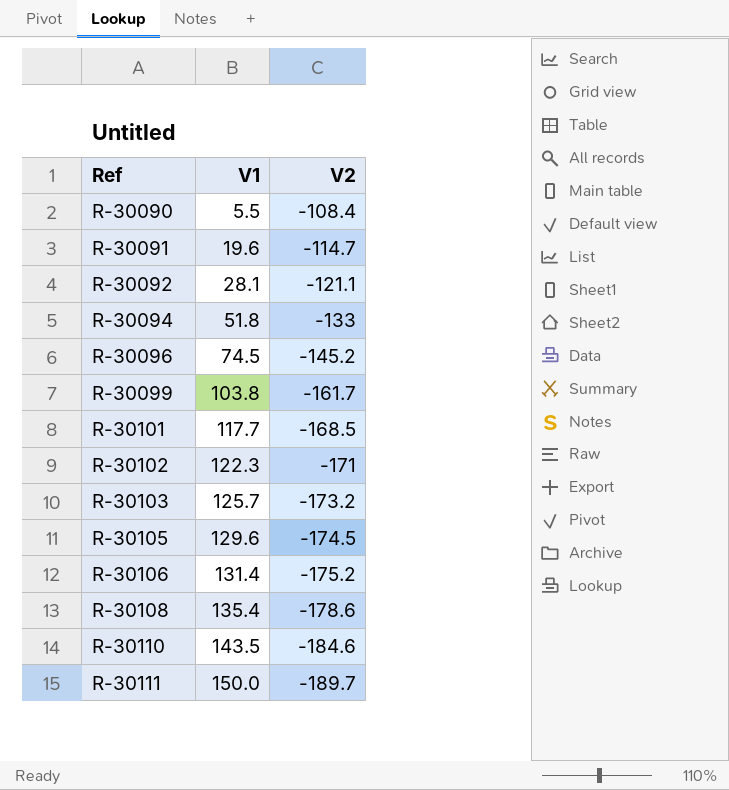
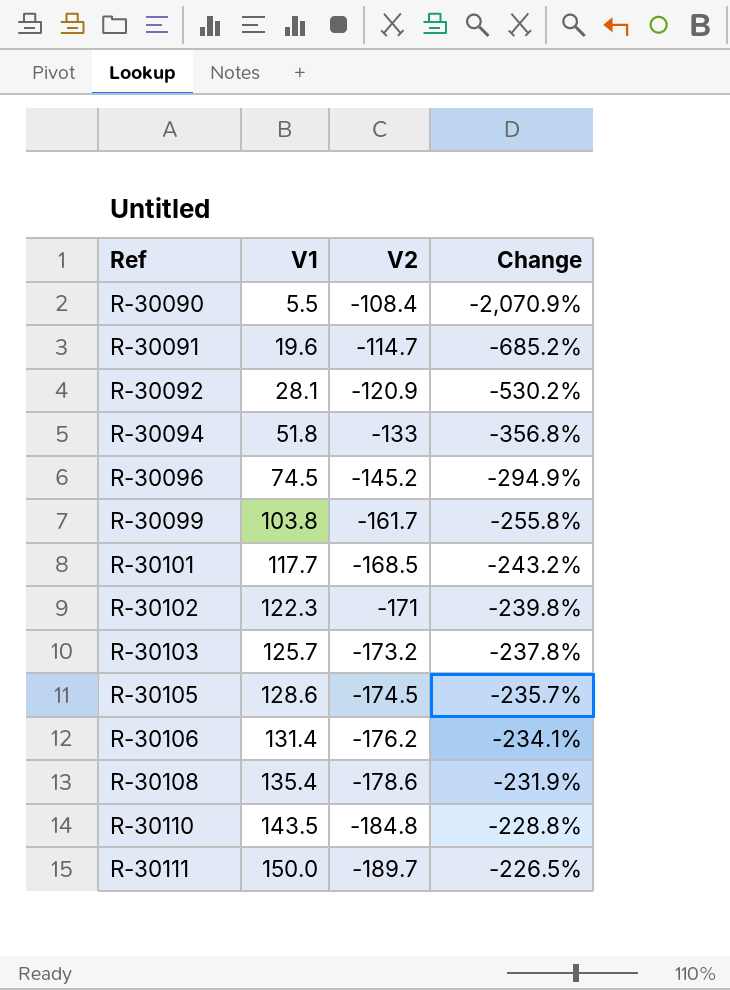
column Change | formula: none -> ([V2] - [V1]) / [V1]
R-30092 | V2: -121.1 -> -120.9
R-30105 | V1: 129.6 -> 128.6
R-30106 | V2: -175.2 -> -176.2
R-30110 | V2: -184.6 -> -184.8

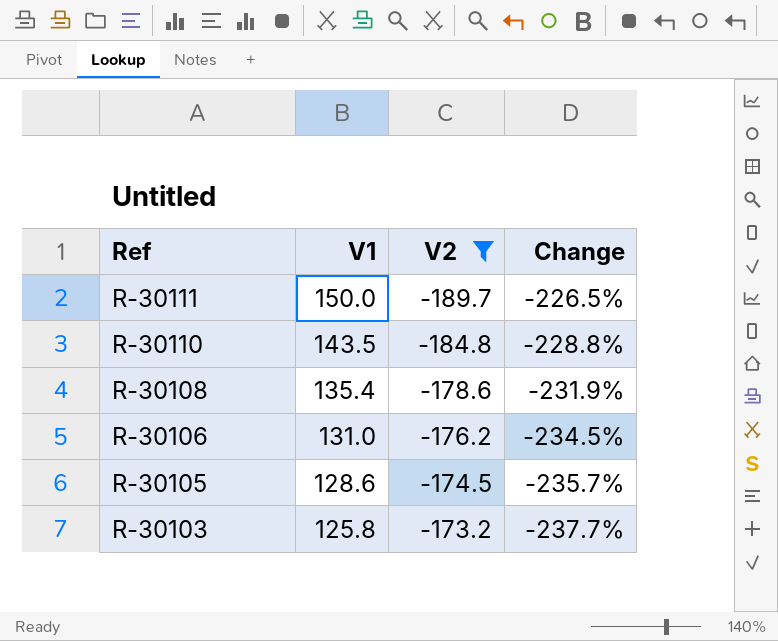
filter: none -> V2 <= -173.2
row order: Ref ascending -> Ref descending
R-30106 | V1: 131.4 -> 131.0
R-30106 | Change: -234.1% -> -234.5%
R-30103 | V1: 125.7 -> 125.8
R-30103 | Change: -237.8% -> -237.7%

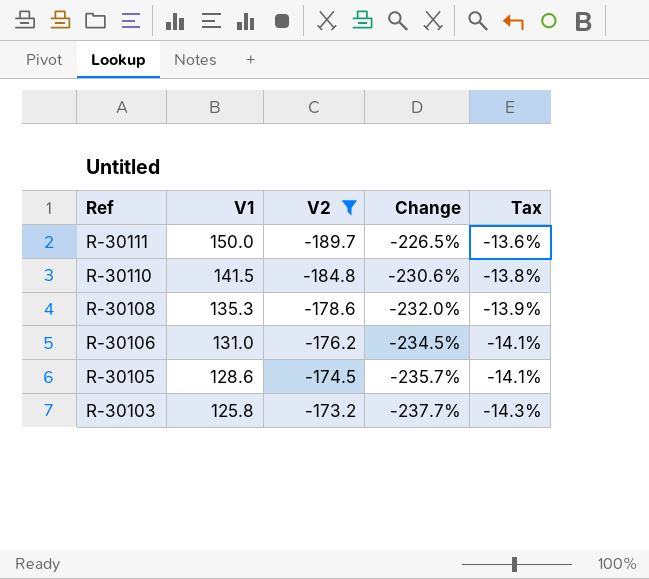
column Tax | formula: none -> [Change] * 0.06
R-30110 | V1: 143.5 -> 141.5
R-30110 | Change: -228.8% -> -230.6%
R-30108 | V1: 135.4 -> 135.3
R-30108 | Change: -231.9% -> -232.0%

